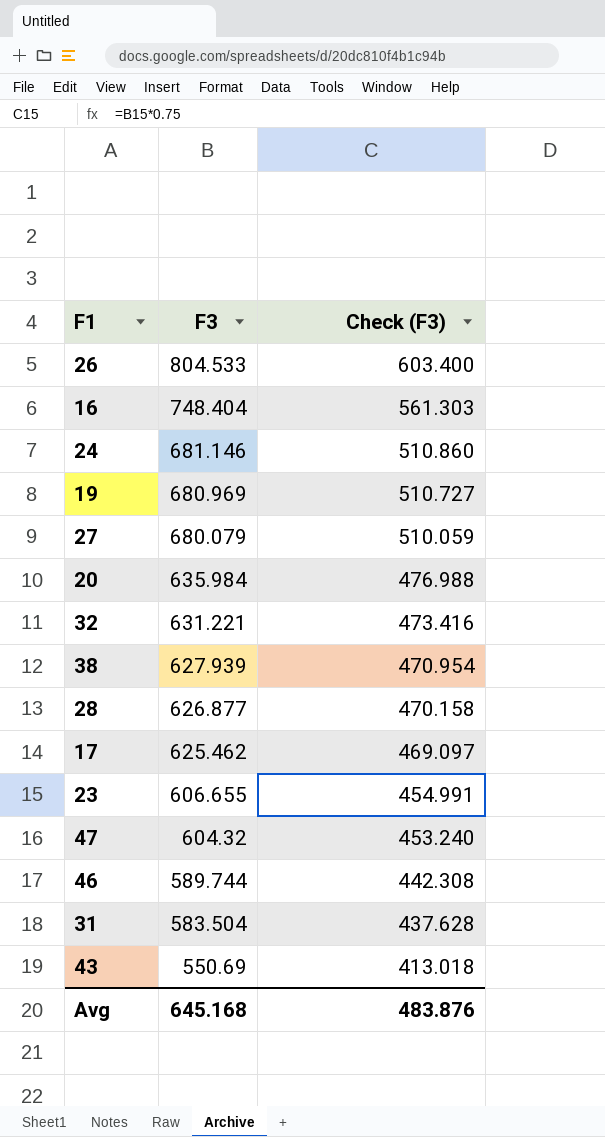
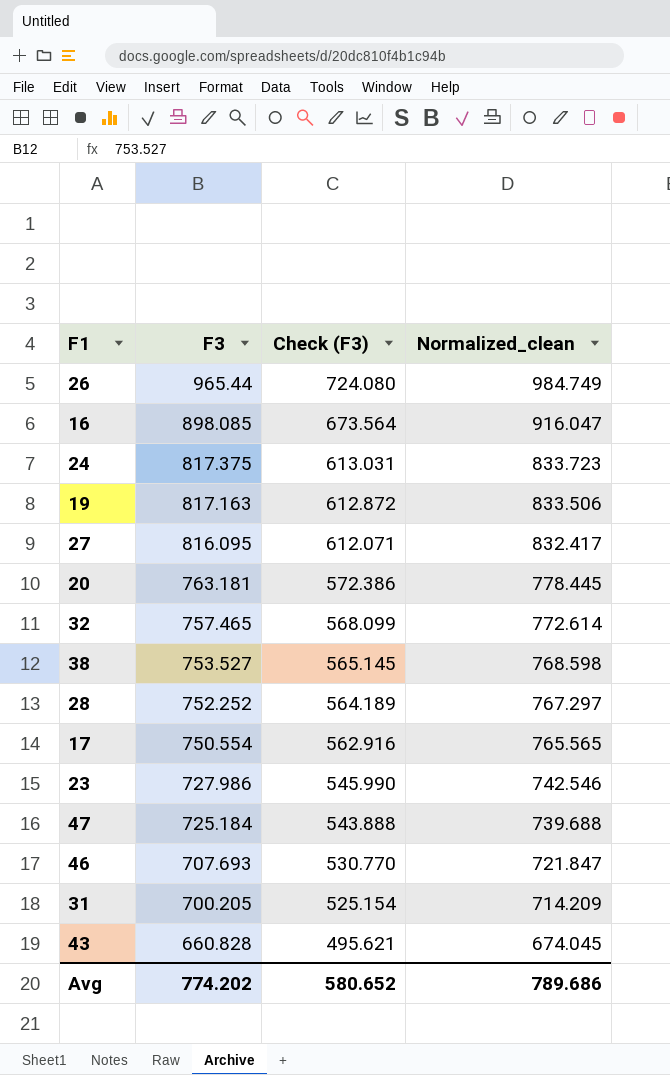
column Normalized_clean | formula: none -> [F3] * 1.02
26 | F3: 804.533 -> 965.44
26 | Check (F3): 603.400 -> 724.080
16 | F3: 748.404 -> 898.085
16 | Check (F3): 561.303 -> 673.564
24 | F3: 681.146 -> 817.375
24 | Check (F3): 510.860 -> 613.031
19 | F3: 680.969 -> 817.163
19 | Check (F3): 510.727 -> 612.872
27 | F3: 680.079 -> 816.095
27 | Check (F3): 510.059 -> 612.071
20 | F3: 635.984 -> 763.181
20 | Check (F3): 476.988 -> 572.386
32 | F3: 631.221 -> 757.465
32 | Check (F3): 473.416 -> 568.099
38 | F3: 627.939 -> 753.527
38 | Check (F3): 470.954 -> 565.145
28 | F3: 626.877 -> 752.252
28 | Check (F3): 470.158 -> 564.189
17 | F3: 625.462 -> 750.554
17 | Check (F3): 469.097 -> 562.916
23 | F3: 606.655 -> 727.986
23 | Check (F3): 454.991 -> 545.990
47 | F3: 604.32 -> 725.184
47 | Check (F3): 453.240 -> 543.888
46 | F3: 589.744 -> 707.693
46 | Check (F3): 442.308 -> 530.770
31 | F3: 583.504 -> 700.205
31 | Check (F3): 437.628 -> 525.154
43 | F3: 550.69 -> 660.828
43 | Check (F3): 413.018 -> 495.621
Avg | F3: 645.168 -> 774.202
Avg | Check (F3): 483.876 -> 580.652

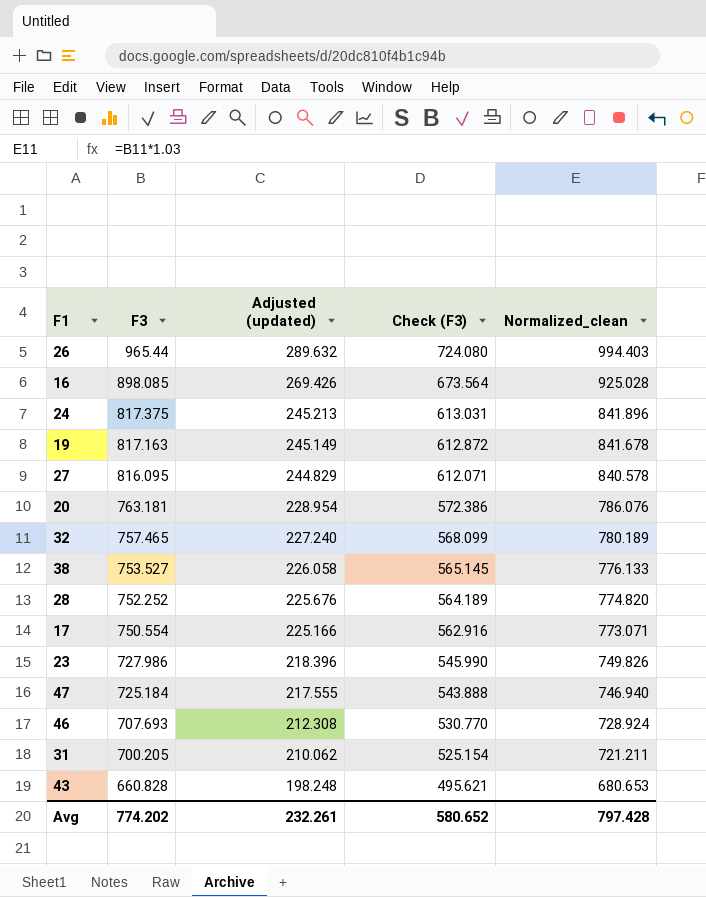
column Adjusted (updated) | formula: none -> [F3] * 0.3
column Normalized_clean | formula: [F3] * 1.02 -> [F3] * 1.03
Avg | Normalized_clean: 789.686 -> 797.428

